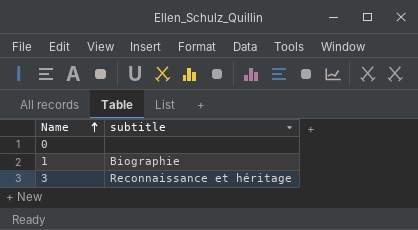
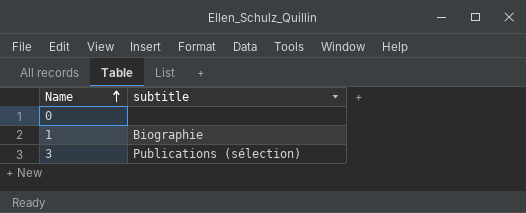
3 | subtitle: Reconnaissance et héritage -> Publications (sélection)

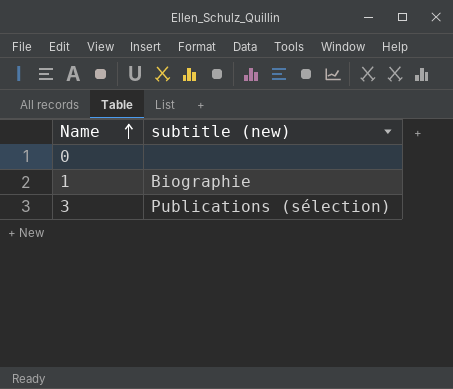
column name: subtitle -> subtitle (new)

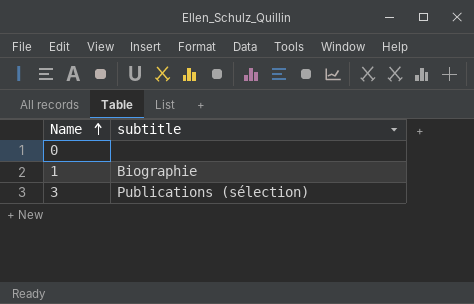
column name: subtitle (new) -> subtitle

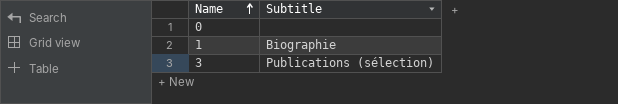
column name: subtitle -> Subtitle

